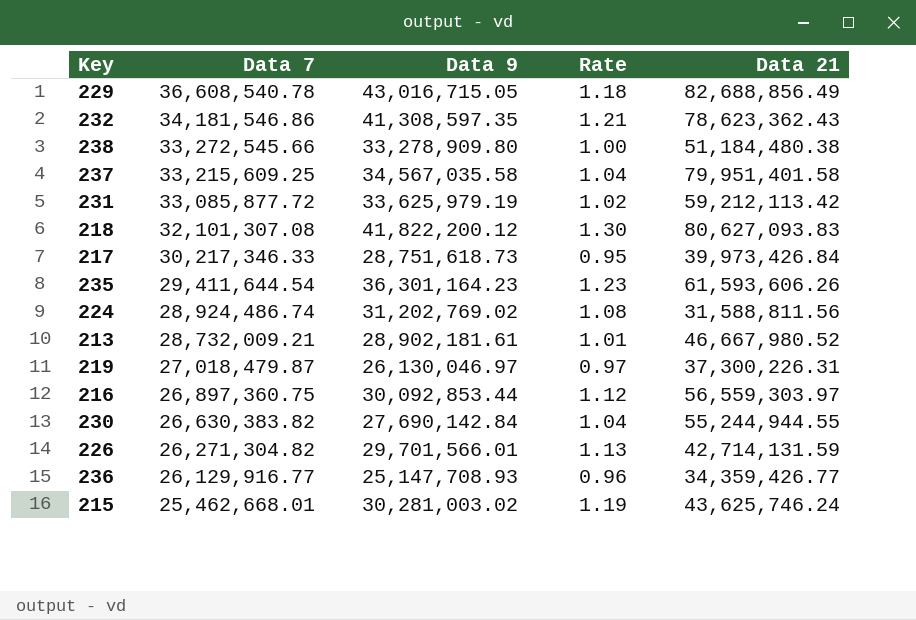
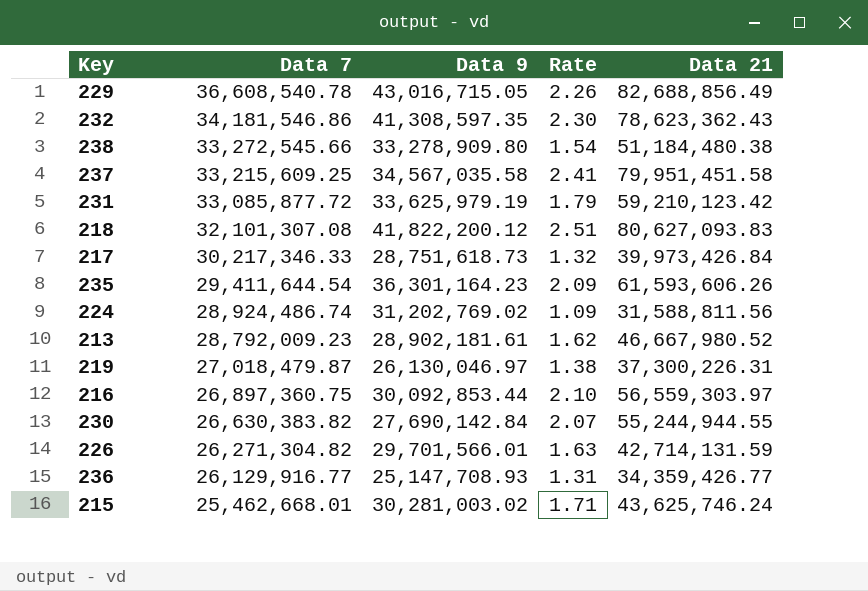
column Rate | formula: [Data 9] / [Data 7] -> [Data 21] / [Data 7]
237 | Data 21: 79,951,401.58 -> 79,951,451.58
231 | Data 21: 59,212,113.42 -> 59,210,123.42
213 | Data 7: 28,732,009.21 -> 28,792,009.23

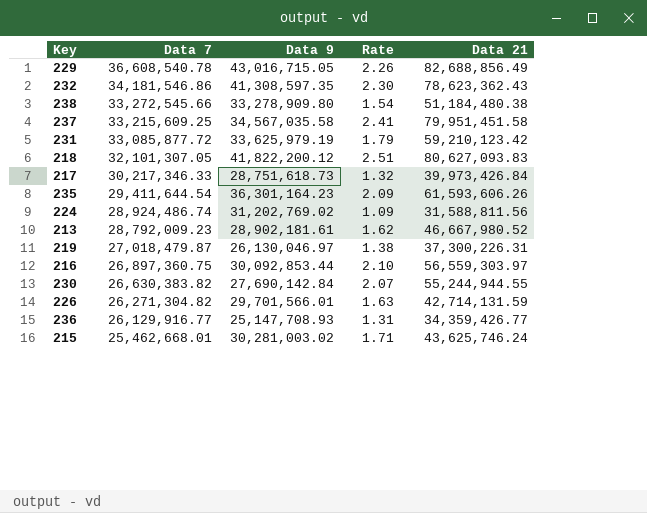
218 | Data 7: 32,101,307.08 -> 32,101,307.05

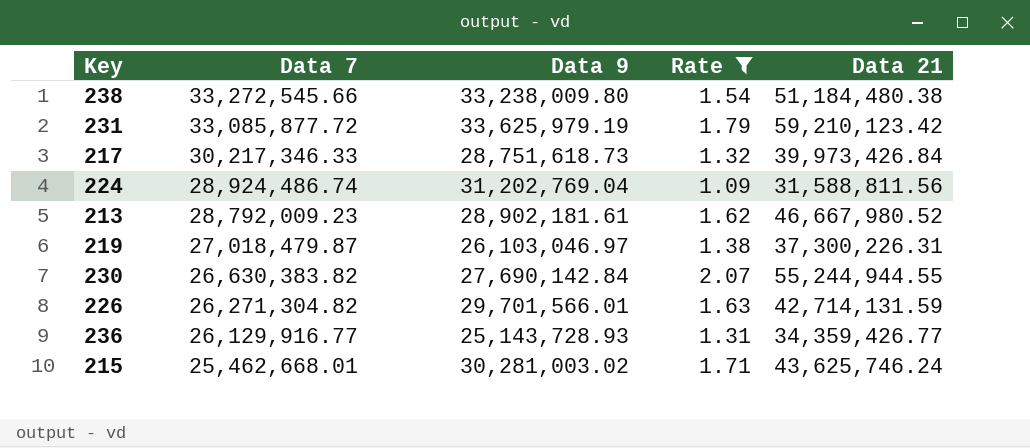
filter: none -> Rate <= 2.07
238 | Data 9: 33,278,909.80 -> 33,238,009.80
224 | Data 9: 31,202,769.02 -> 31,202,769.04
219 | Data 9: 26,130,046.97 -> 26,103,046.97
236 | Data 9: 25,147,708.93 -> 25,143,728.93

